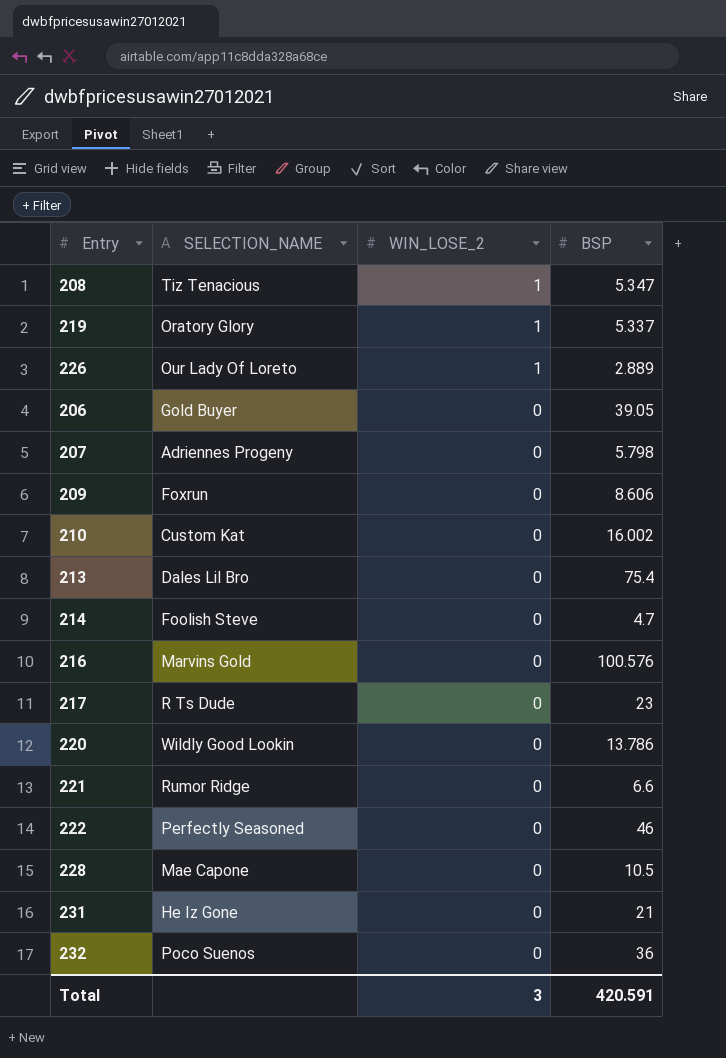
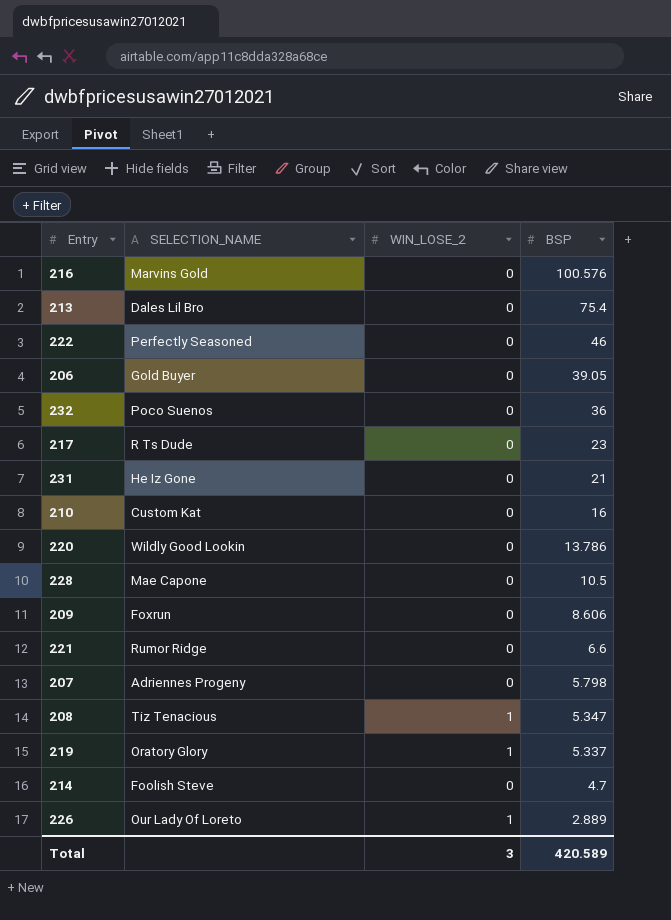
row order: WIN_LOSE_2 descending -> BSP descending
210 | BSP: 16.002 -> 16
Total | BSP: 420.591 -> 420.589

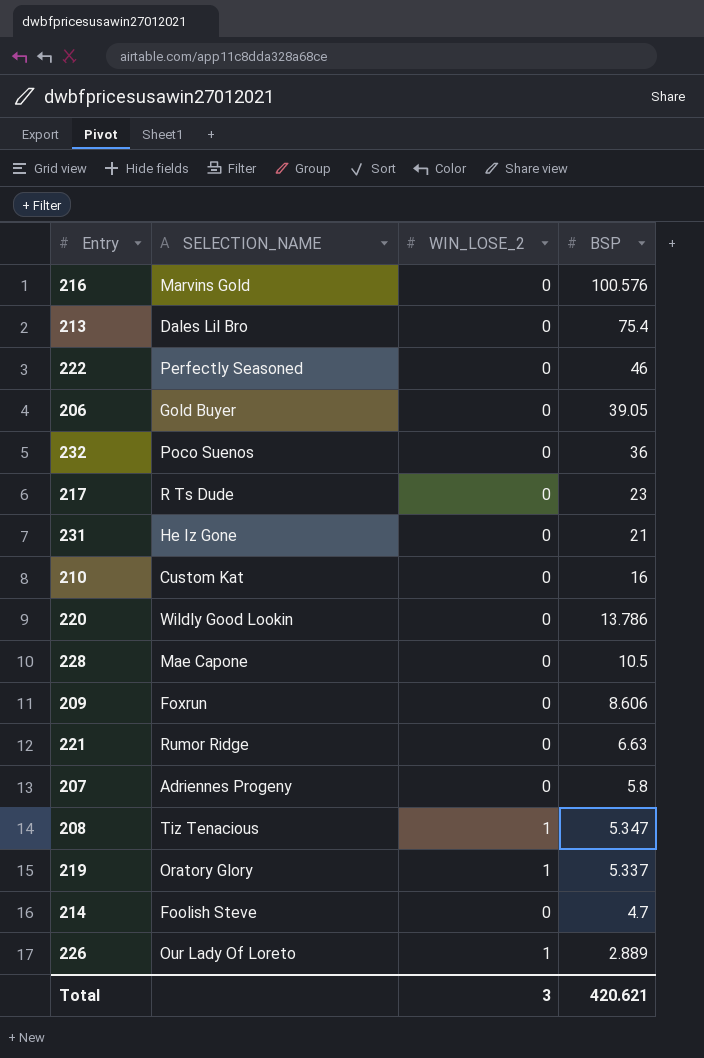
221 | BSP: 6.6 -> 6.63
207 | BSP: 5.798 -> 5.8
Total | BSP: 420.589 -> 420.621

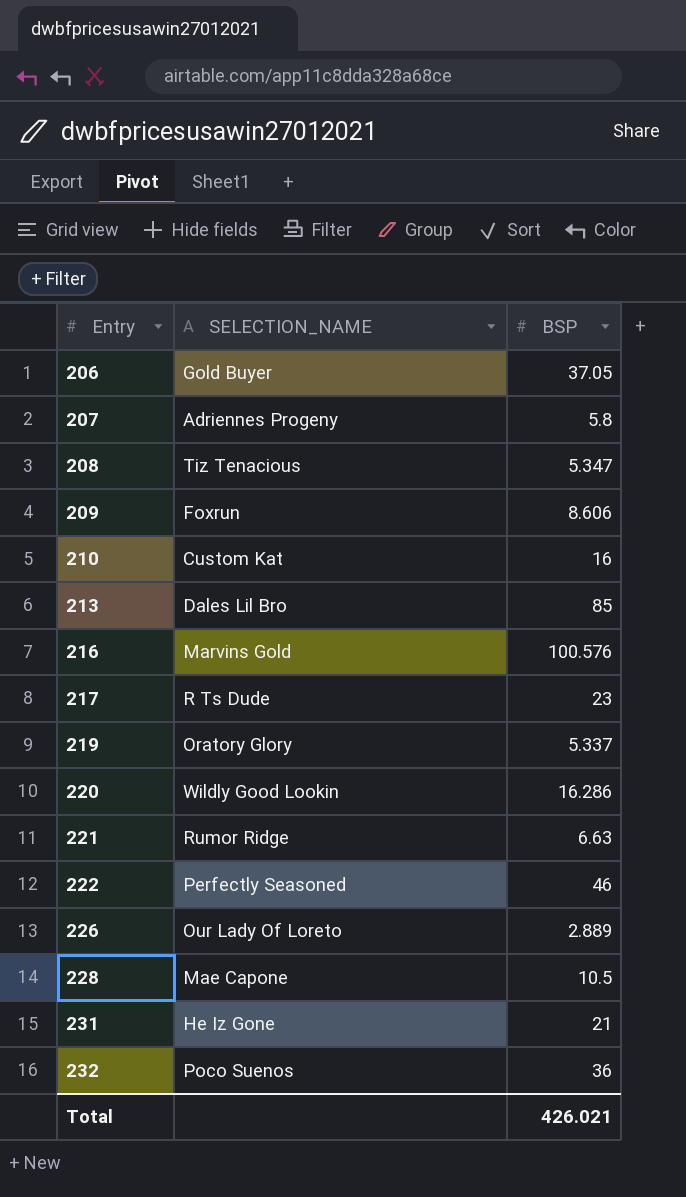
row order: BSP descending -> Entry ascending
column WIN_LOSE_2 | position: 3 -> none
row 214: Foolish Steve | 0 | 4.7 -> none
206 | BSP: 39.05 -> 37.05
213 | BSP: 75.4 -> 85
220 | BSP: 13.786 -> 16.286
Total | BSP: 420.621 -> 426.021

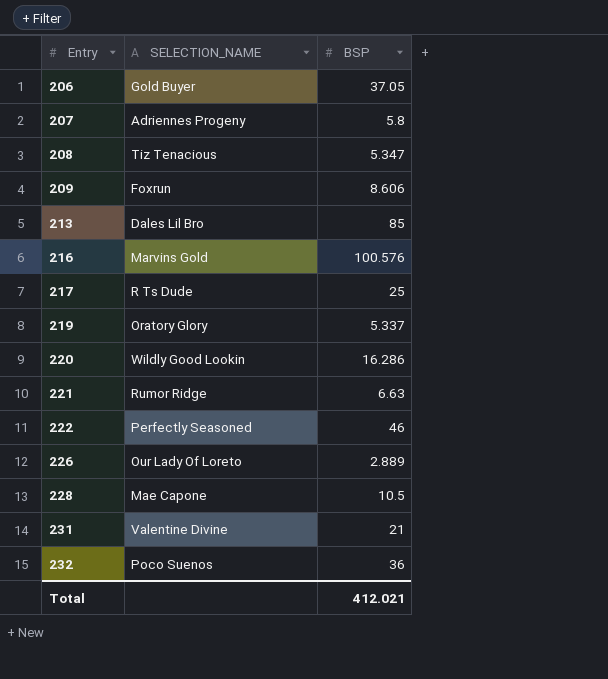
row 210: Custom Kat | 16 -> none
217 | BSP: 23 -> 25
231 | SELECTION_NAME: He Iz Gone -> Valentine Divine
Total | BSP: 426.021 -> 412.021

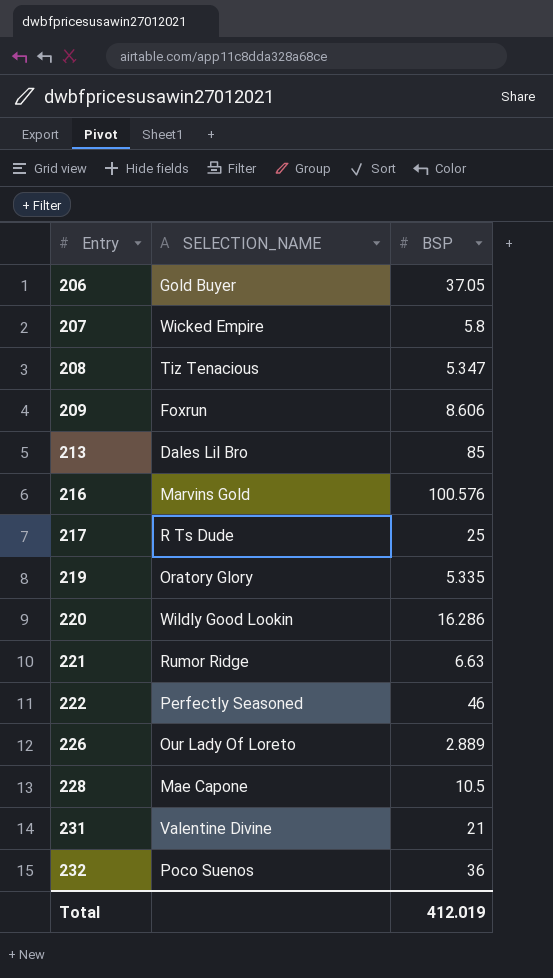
207 | SELECTION_NAME: Adriennes Progeny -> Wicked Empire
219 | BSP: 5.337 -> 5.335
Total | BSP: 412.021 -> 412.019

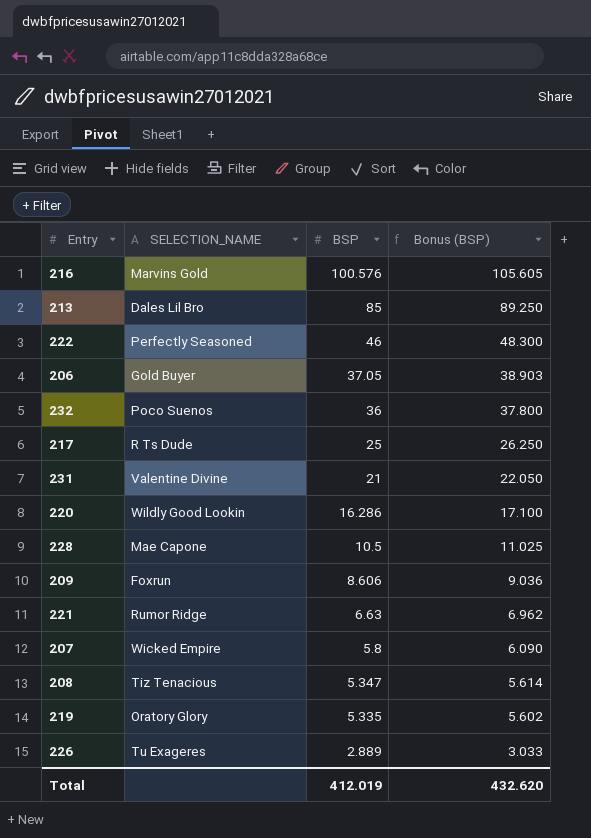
row order: Entry ascending -> BSP descending
column Bonus (BSP) | formula: none -> [BSP] * 1.05
226 | SELECTION_NAME: Our Lady Of Loreto -> Tu Exageres

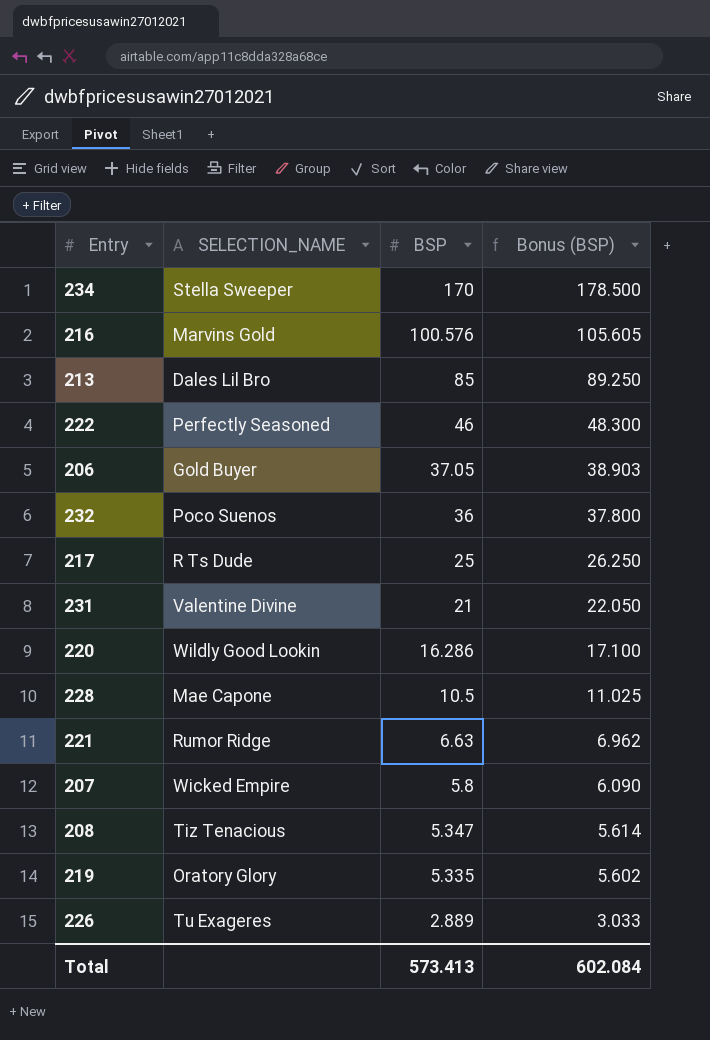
row 209: Foxrun | 8.606 | 9.036 -> none
row 234: none -> Stella Sweeper | 170 | 178.500
Total | BSP: 412.019 -> 573.413
Total | Bonus (BSP): 432.620 -> 602.084

